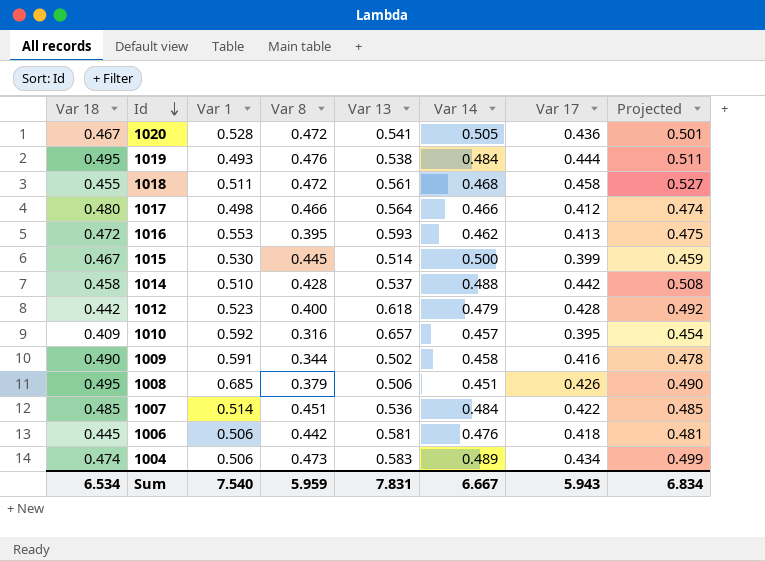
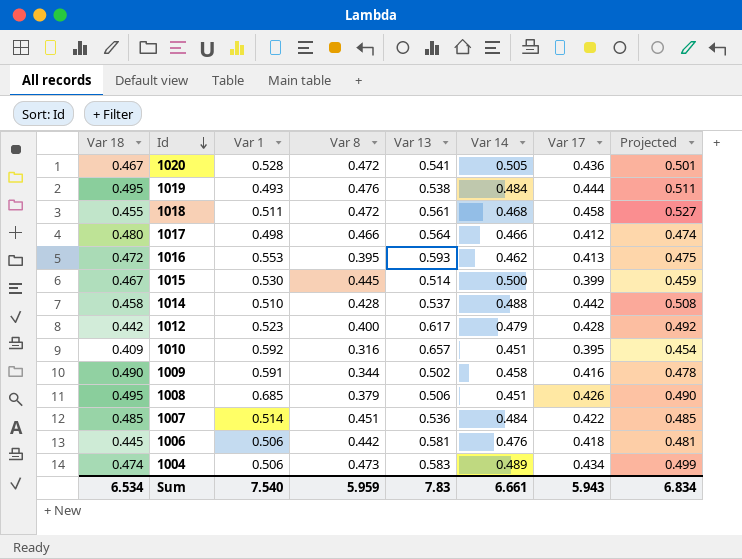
1012 | Var 13: 0.618 -> 0.617
1010 | Var 14: 0.457 -> 0.451
Sum | Var 13: 7.831 -> 7.83
Sum | Var 14: 6.667 -> 6.661

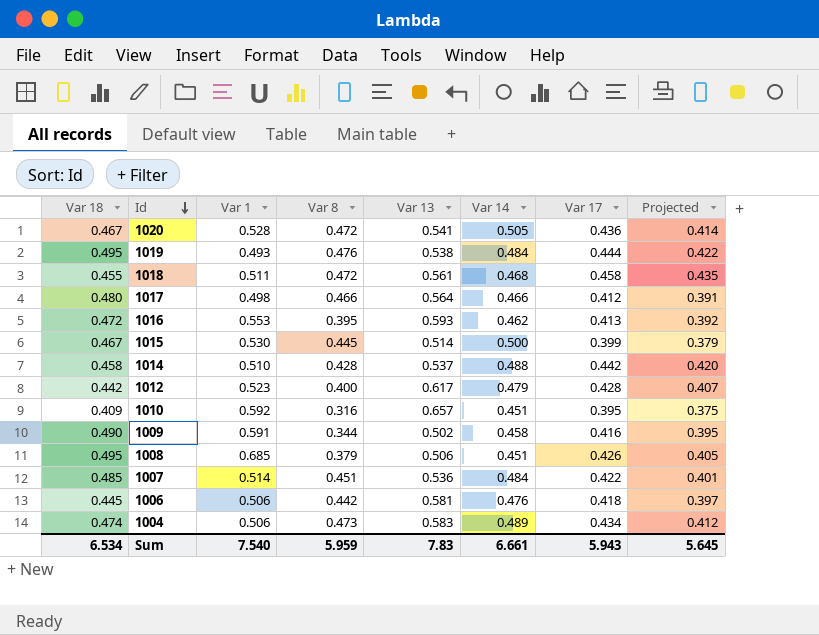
column Projected | formula: [Var 17] * 1.15 -> [Var 17] * 0.95
Sum | Projected: 6.834 -> 5.645

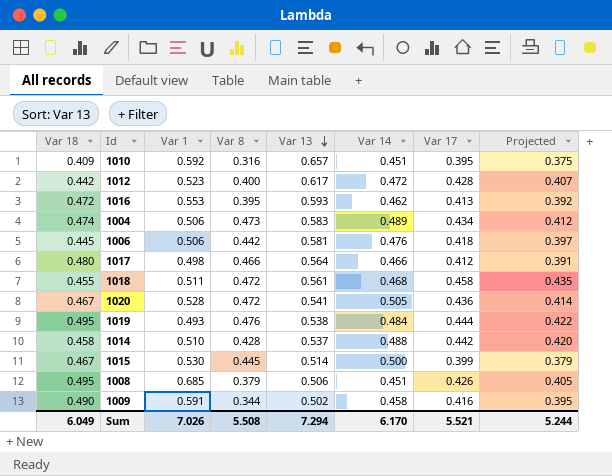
row order: Id descending -> Var 13 descending
row 1007: 0.485 | 0.514 | 0.451 | 0.536 | 0.484 | 0.422 | 0.401 -> none
1012 | Var 14: 0.479 -> 0.472
Sum | Var 18: 6.534 -> 6.049
Sum | Var 1: 7.540 -> 7.026
Sum | Var 8: 5.959 -> 5.508
Sum | Var 13: 7.83 -> 7.294
Sum | Var 14: 6.661 -> 6.170
Sum | Var 17: 5.943 -> 5.521
Sum | Projected: 5.645 -> 5.244

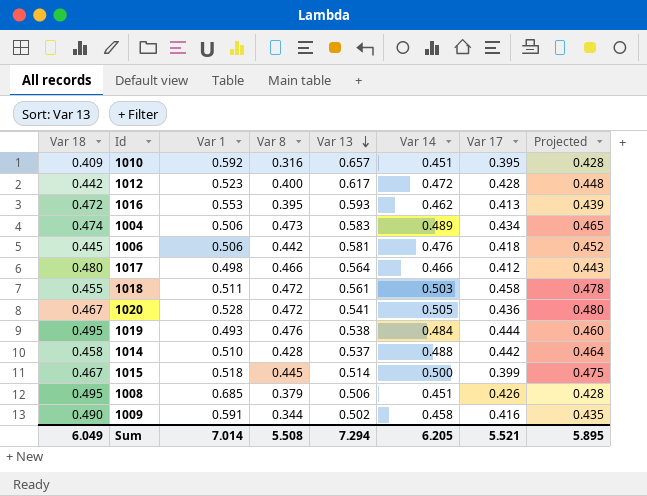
column Projected | formula: [Var 17] * 0.95 -> [Var 14] * 0.95
1018 | Var 14: 0.468 -> 0.503
1015 | Var 1: 0.530 -> 0.518
Sum | Var 1: 7.026 -> 7.014
Sum | Var 14: 6.170 -> 6.205
Sum | Projected: 5.244 -> 5.895

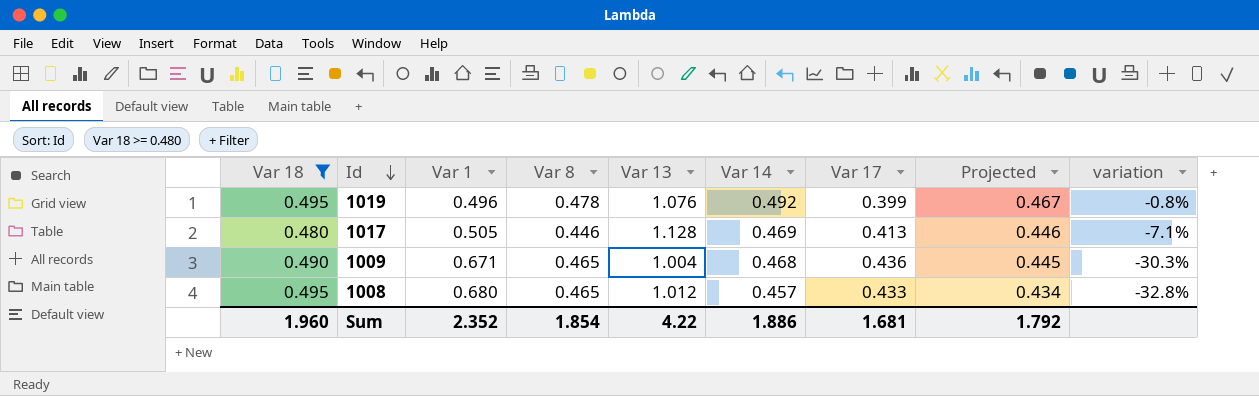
filter: none -> Var 18 >= 0.480
row order: Var 13 descending -> Id descending
column variation | formula: none -> ([Var 14] - [Var 1]) / [Var 1]
1019 | Var 1: 0.493 -> 0.496
1019 | Var 8: 0.476 -> 0.478
1019 | Var 13: 0.538 -> 1.076
1019 | Var 14: 0.484 -> 0.492
1019 | Var 17: 0.444 -> 0.399
1019 | Projected: 0.460 -> 0.467
1017 | Var 1: 0.498 -> 0.505
1017 | Var 8: 0.466 -> 0.446
1017 | Var 13: 0.564 -> 1.128
1017 | Var 14: 0.466 -> 0.469
1017 | Var 17: 0.412 -> 0.413
1017 | Projected: 0.443 -> 0.446
1009 | Var 1: 0.591 -> 0.671
1009 | Var 8: 0.344 -> 0.465
1009 | Var 13: 0.502 -> 1.004
1009 | Var 14: 0.458 -> 0.468
1009 | Var 17: 0.416 -> 0.436
1009 | Projected: 0.435 -> 0.445
1008 | Var 1: 0.685 -> 0.680
1008 | Var 8: 0.379 -> 0.465
1008 | Var 13: 0.506 -> 1.012
1008 | Var 14: 0.451 -> 0.457
1008 | Var 17: 0.426 -> 0.433
1008 | Projected: 0.428 -> 0.434
Sum | Var 18: 6.049 -> 1.960
Sum | Var 1: 7.014 -> 2.352
Sum | Var 8: 5.508 -> 1.854
Sum | Var 13: 7.294 -> 4.22
Sum | Var 14: 6.205 -> 1.886
Sum | Var 17: 5.521 -> 1.681
Sum | Projected: 5.895 -> 1.792

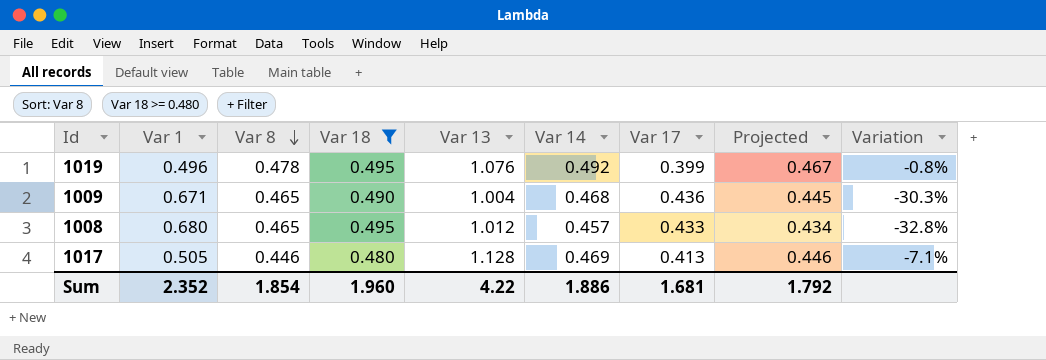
row order: Id descending -> Var 8 descending
column Var 18 | position: 1 -> 4
column name: variation -> Variation

